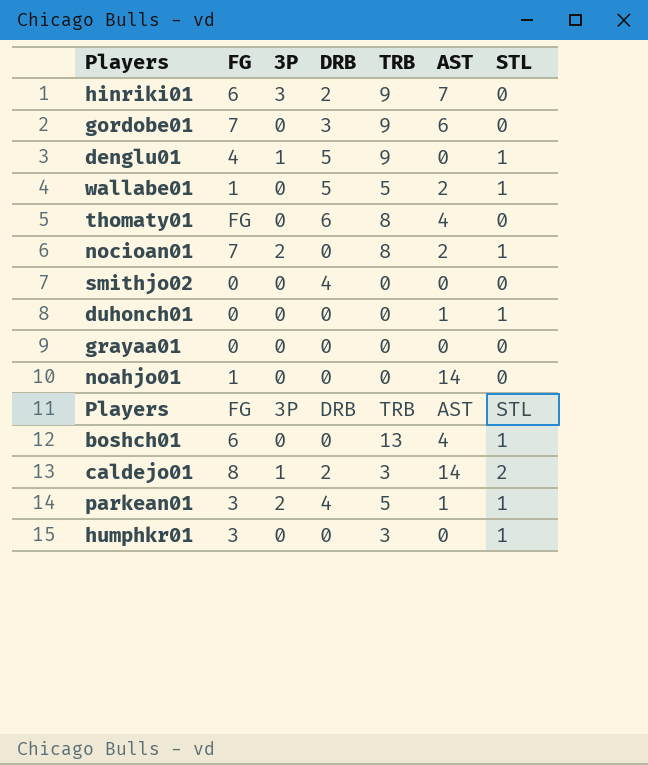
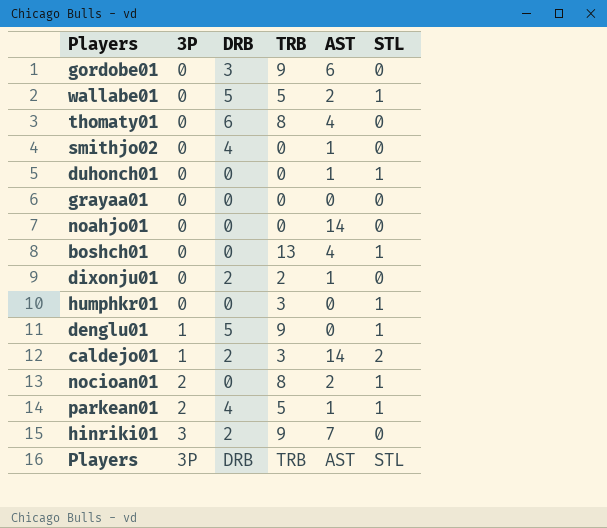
row order: none -> 3P ascending
column FG | position: 2 -> none
smithjo02 | AST: 0 -> 1
row dixonju01: none -> 0 | 2 | 2 | 1 | 0

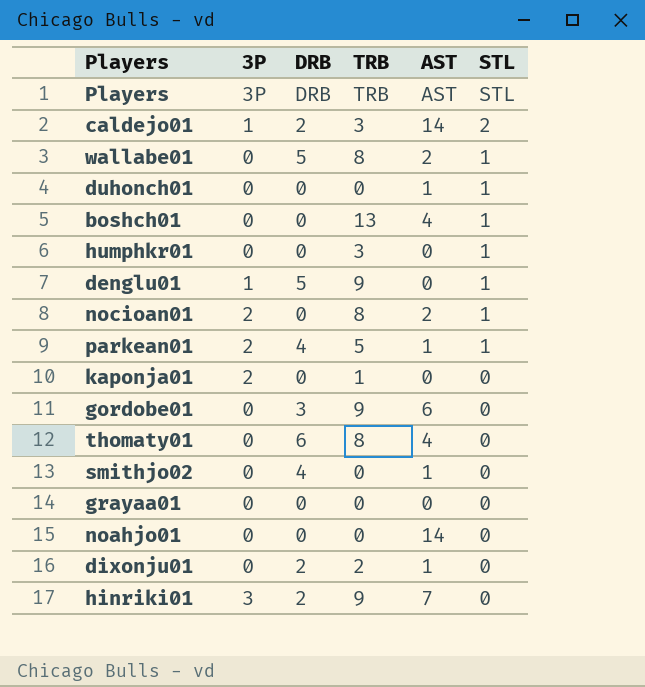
row order: 3P ascending -> STL descending
wallabe01 | TRB: 5 -> 8
row kaponja01: none -> 2 | 0 | 1 | 0 | 0

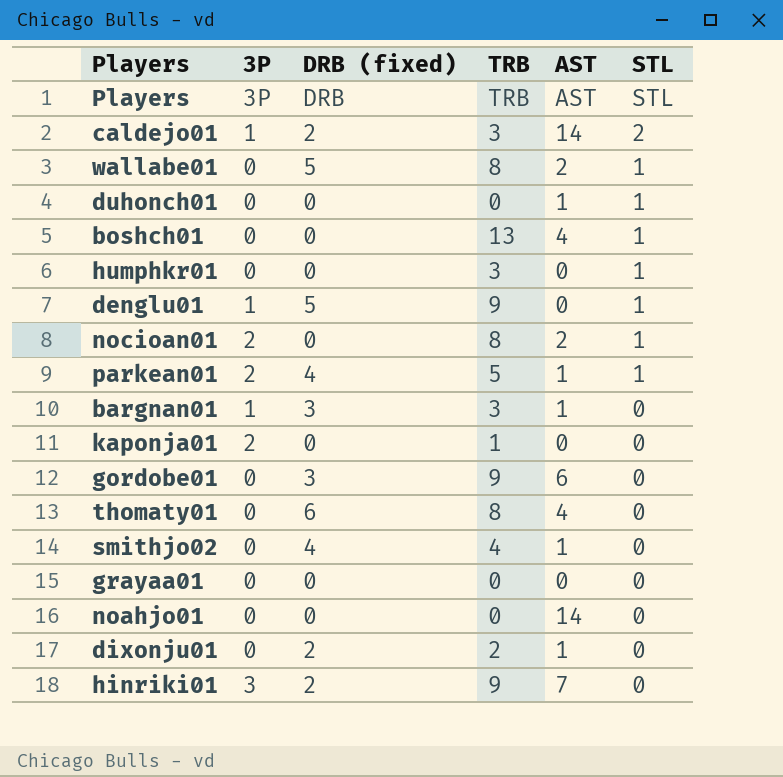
column name: DRB -> DRB (fixed)
row bargnan01: none -> 1 | 3 | 3 | 1 | 0
smithjo02 | TRB: 0 -> 4

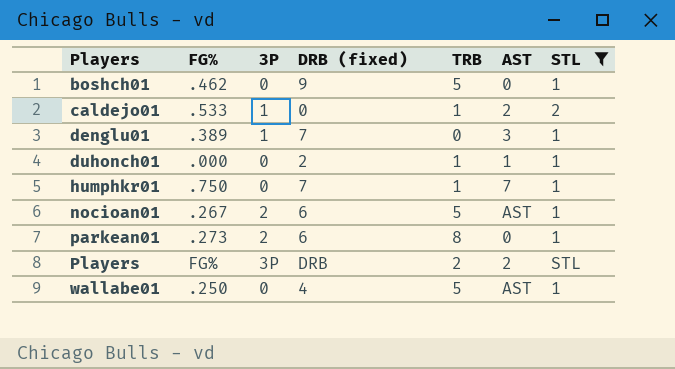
filter: none -> STL != 0
row order: STL descending -> Players ascending
column FG% | position: none -> 2
boshch01 | DRB (fixed): 0 -> 9
boshch01 | TRB: 13 -> 5
boshch01 | AST: 4 -> 0
caldejo01 | DRB (fixed): 2 -> 0
caldejo01 | TRB: 3 -> 1
caldejo01 | AST: 14 -> 2
denglu01 | DRB (fixed): 5 -> 7
denglu01 | TRB: 9 -> 0
denglu01 | AST: 0 -> 3
duhonch01 | DRB (fixed): 0 -> 2
duhonch01 | TRB: 0 -> 1
humphkr01 | DRB (fixed): 0 -> 7
humphkr01 | TRB: 3 -> 1
humphkr01 | AST: 0 -> 7
nocioan01 | DRB (fixed): 0 -> 6
nocioan01 | TRB: 8 -> 5
nocioan01 | AST: 2 -> AST
parkean01 | DRB (fixed): 4 -> 6
parkean01 | TRB: 5 -> 8
parkean01 | AST: 1 -> 0
Players | TRB: TRB -> 2
Players | AST: AST -> 2
wallabe01 | DRB (fixed): 5 -> 4
wallabe01 | TRB: 8 -> 5
wallabe01 | AST: 2 -> AST

